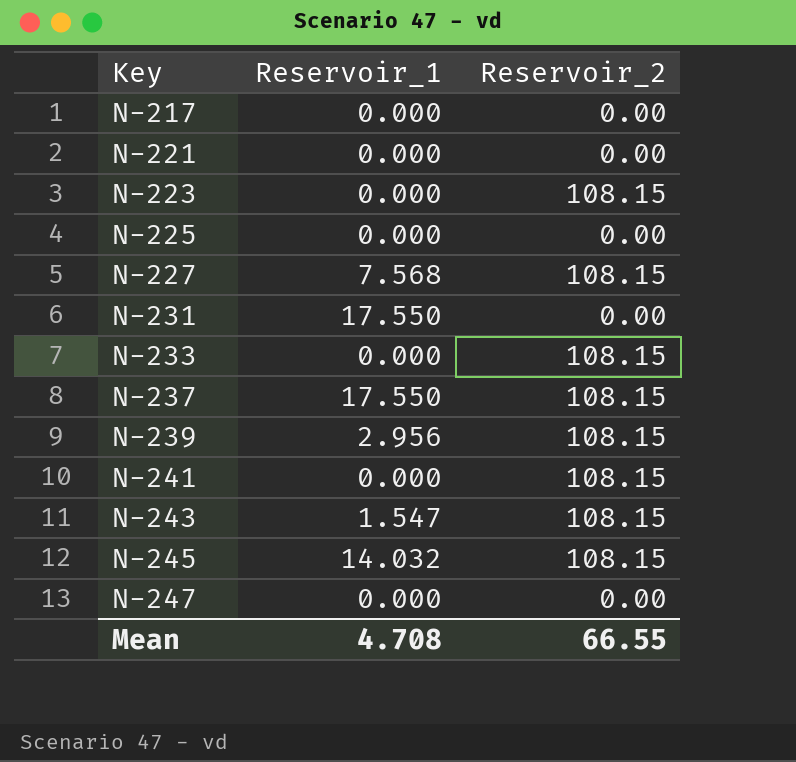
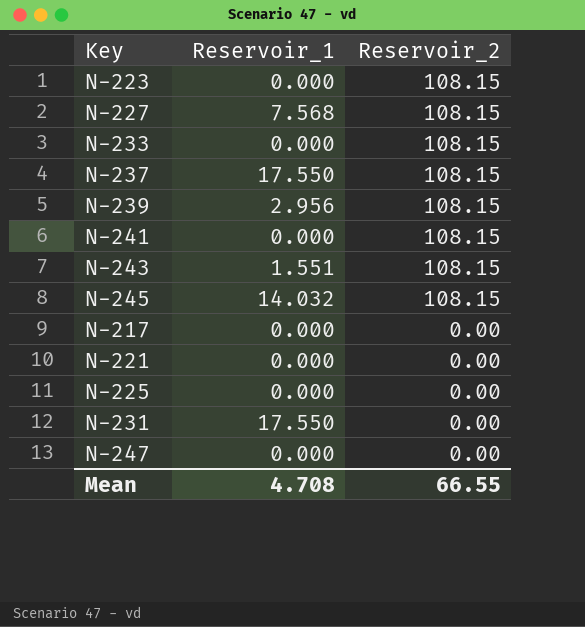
row order: Key ascending -> Reservoir_2 descending
N-243 | Reservoir_1: 1.547 -> 1.551

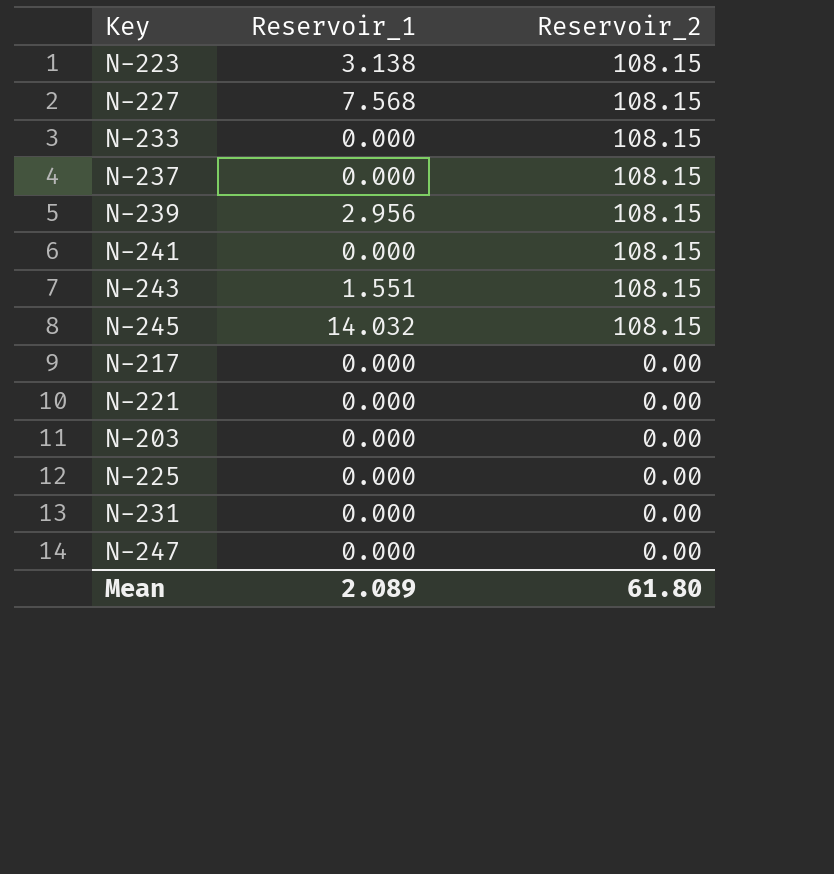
N-223 | Reservoir_1: 0.000 -> 3.138
N-237 | Reservoir_1: 17.550 -> 0.000
row N-203: none -> 0.000 | 0.00
N-231 | Reservoir_1: 17.550 -> 0.000
Mean | Reservoir_1: 4.708 -> 2.089
Mean | Reservoir_2: 66.55 -> 61.80

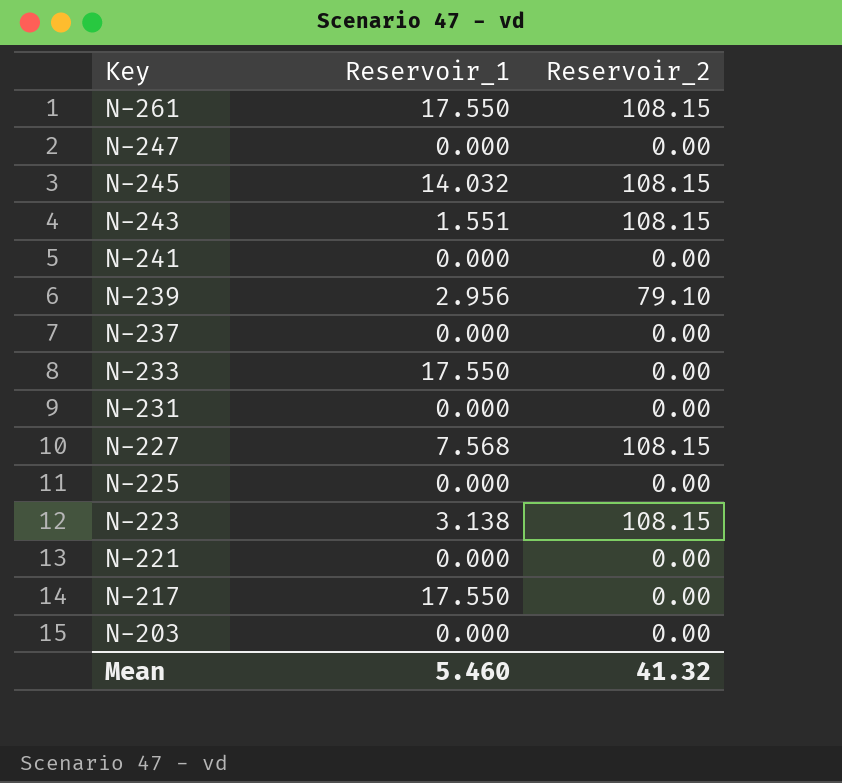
row order: Reservoir_2 descending -> Key descending
row N-261: none -> 17.550 | 108.15
N-241 | Reservoir_2: 108.15 -> 0.00
N-239 | Reservoir_2: 108.15 -> 79.10
N-237 | Reservoir_2: 108.15 -> 0.00
N-233 | Reservoir_1: 0.000 -> 17.550
N-233 | Reservoir_2: 108.15 -> 0.00
N-217 | Reservoir_1: 0.000 -> 17.550
Mean | Reservoir_1: 2.089 -> 5.460
Mean | Reservoir_2: 61.80 -> 41.32

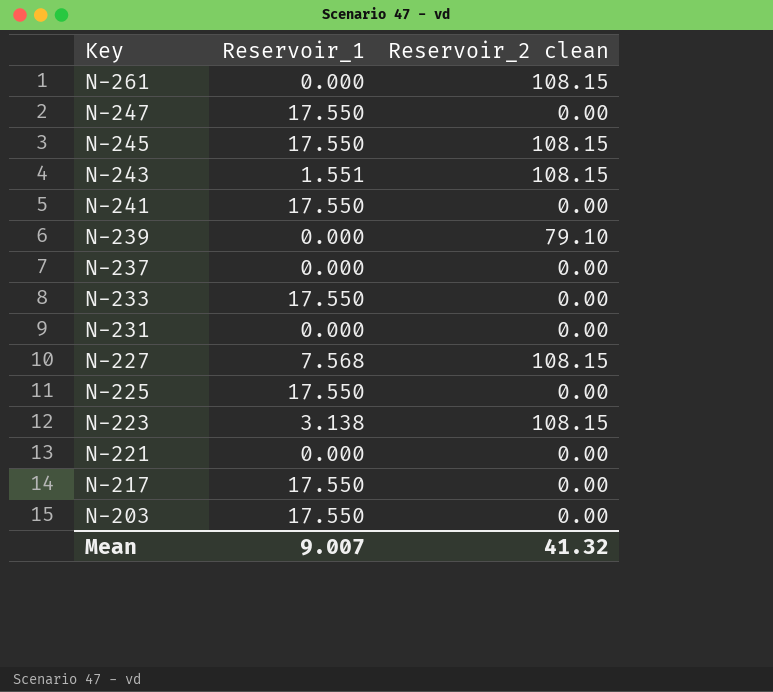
column name: Reservoir_2 -> Reservoir_2 clean
N-261 | Reservoir_1: 17.550 -> 0.000
N-247 | Reservoir_1: 0.000 -> 17.550
N-245 | Reservoir_1: 14.032 -> 17.550
N-241 | Reservoir_1: 0.000 -> 17.550
N-239 | Reservoir_1: 2.956 -> 0.000
N-225 | Reservoir_1: 0.000 -> 17.550
N-203 | Reservoir_1: 0.000 -> 17.550
Mean | Reservoir_1: 5.460 -> 9.007

